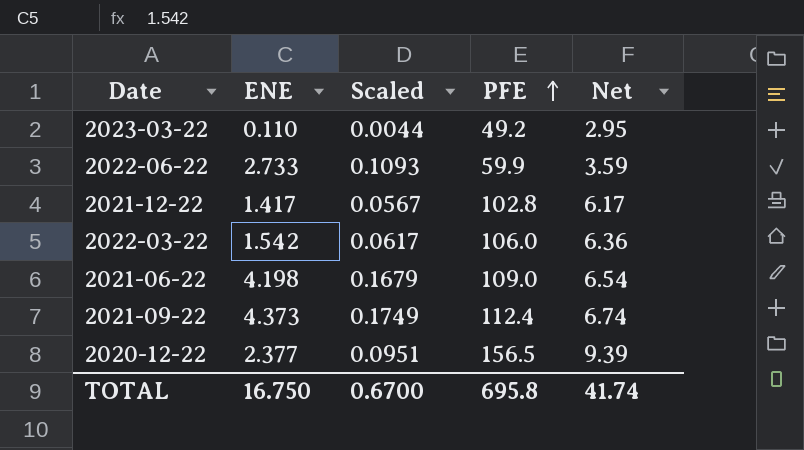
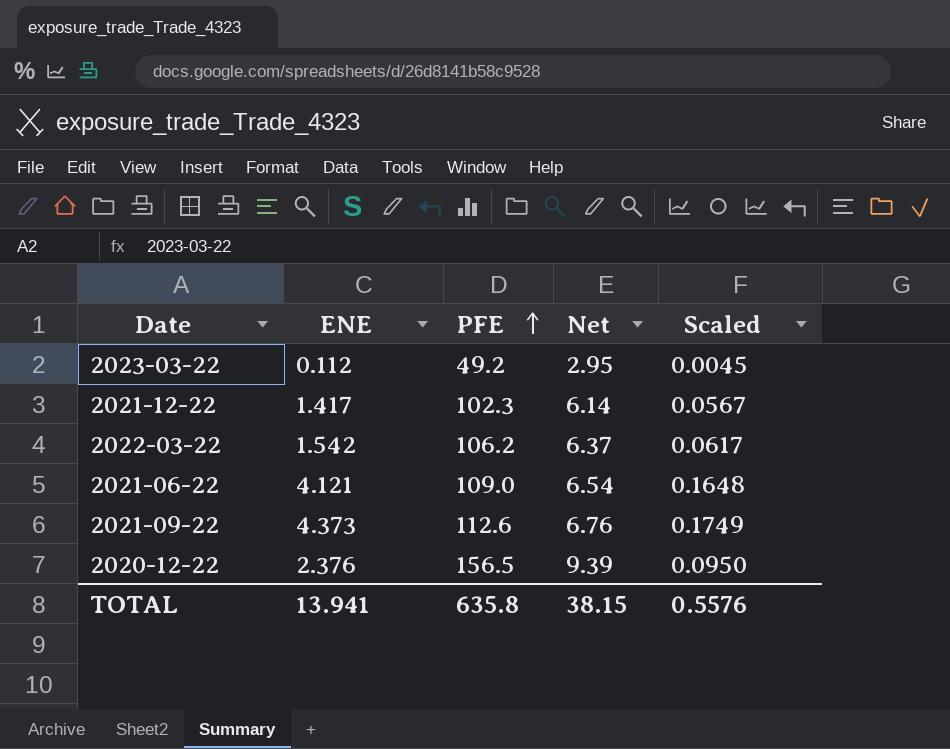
column Scaled | position: 3 -> 5
row 2022-06-22: 2.733 | 0.1093 | 59.9 | 3.59 -> none
2023-03-22 | ENE: 0.110 -> 0.112
2023-03-22 | Scaled: 0.0044 -> 0.0045
2021-12-22 | PFE: 102.8 -> 102.3
2021-12-22 | Net: 6.17 -> 6.14
2022-03-22 | PFE: 106.0 -> 106.2
2022-03-22 | Net: 6.36 -> 6.37
2021-06-22 | ENE: 4.198 -> 4.121
2021-06-22 | Scaled: 0.1679 -> 0.1648
2021-09-22 | PFE: 112.4 -> 112.6
2021-09-22 | Net: 6.74 -> 6.76
2020-12-22 | ENE: 2.377 -> 2.376
2020-12-22 | Scaled: 0.0951 -> 0.0950
TOTAL | ENE: 16.750 -> 13.941
TOTAL | PFE: 695.8 -> 635.8
TOTAL | Net: 41.74 -> 38.15
TOTAL | Scaled: 0.6700 -> 0.5576

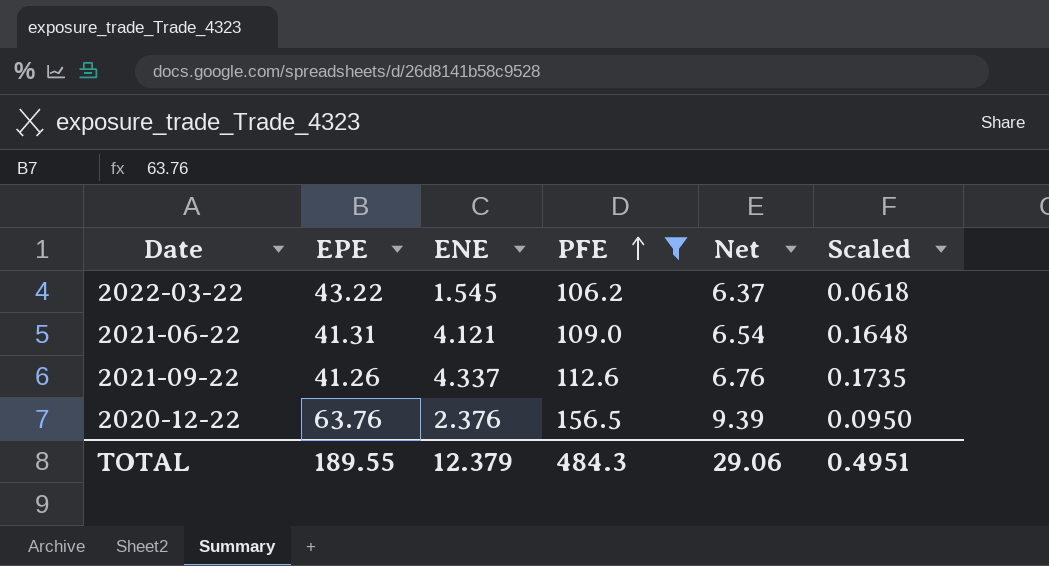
filter: none -> PFE >= 106.2
column EPE | position: none -> 2
2022-03-22 | ENE: 1.542 -> 1.545
2022-03-22 | Scaled: 0.0617 -> 0.0618
2021-09-22 | ENE: 4.373 -> 4.337
2021-09-22 | Scaled: 0.1749 -> 0.1735
TOTAL | ENE: 13.941 -> 12.379
TOTAL | PFE: 635.8 -> 484.3
TOTAL | Net: 38.15 -> 29.06
TOTAL | Scaled: 0.5576 -> 0.4951

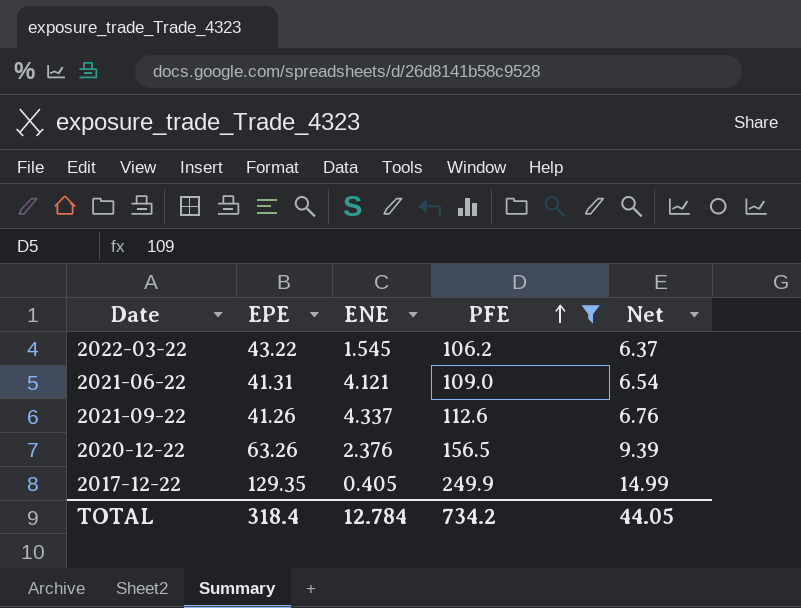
column Scaled | formula: [ENE] * 0.04 -> none
2020-12-22 | EPE: 63.76 -> 63.26
row 2017-12-22: none -> 129.35 | 0.405 | 249.9 | 14.99
TOTAL | EPE: 189.55 -> 318.4
TOTAL | ENE: 12.379 -> 12.784
TOTAL | PFE: 484.3 -> 734.2
TOTAL | Net: 29.06 -> 44.05

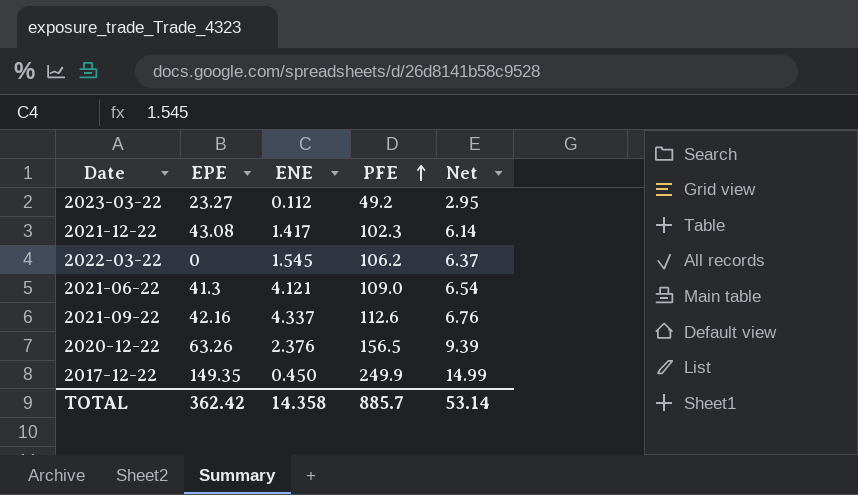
filter: PFE >= 106.2 -> none
2022-03-22 | EPE: 43.22 -> 0
2021-06-22 | EPE: 41.31 -> 41.3
2021-09-22 | EPE: 41.26 -> 42.16
2017-12-22 | EPE: 129.35 -> 149.35
2017-12-22 | ENE: 0.405 -> 0.450
TOTAL | EPE: 318.4 -> 362.42
TOTAL | ENE: 12.784 -> 14.358
TOTAL | PFE: 734.2 -> 885.7
TOTAL | Net: 44.05 -> 53.14

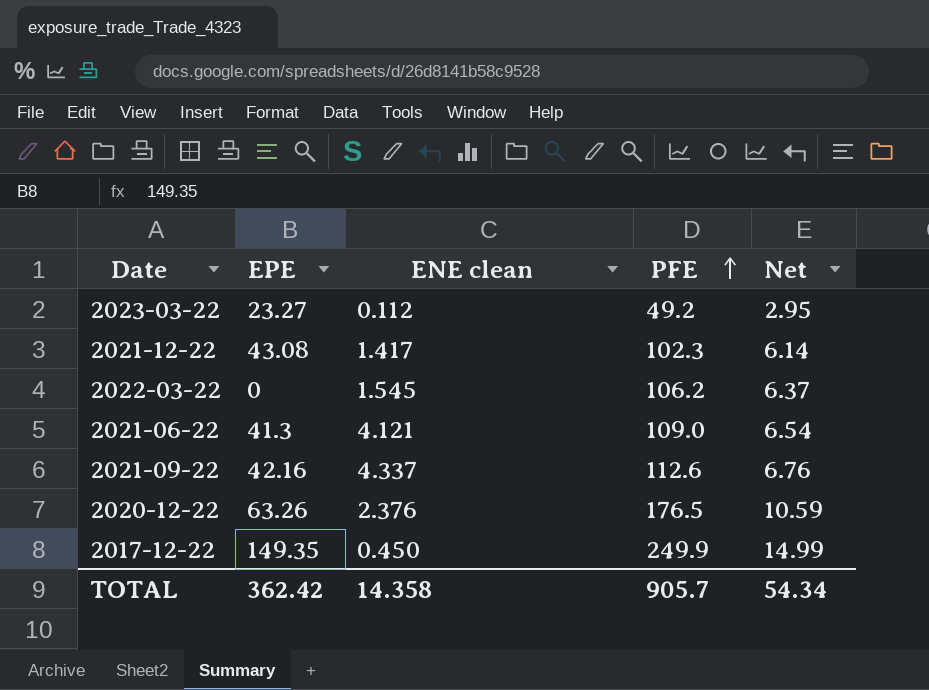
column name: ENE -> ENE clean
2020-12-22 | PFE: 156.5 -> 176.5
2020-12-22 | Net: 9.39 -> 10.59
TOTAL | PFE: 885.7 -> 905.7
TOTAL | Net: 53.14 -> 54.34

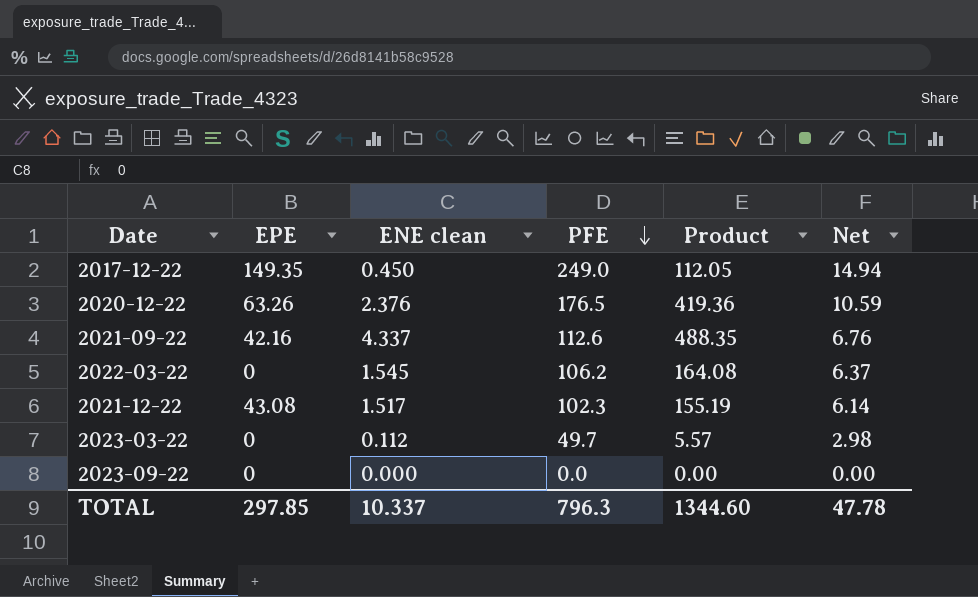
row order: PFE ascending -> PFE descending
column Product | formula: none -> [ENE clean] * [PFE]
row 2021-06-22: 41.3 | 4.121 | 109.0 | 6.54 -> none
2017-12-22 | PFE: 249.9 -> 249.0
2017-12-22 | Net: 14.99 -> 14.94
2021-12-22 | ENE clean: 1.417 -> 1.517
2023-03-22 | EPE: 23.27 -> 0
2023-03-22 | PFE: 49.2 -> 49.7
2023-03-22 | Net: 2.95 -> 2.98
row 2023-09-22: none -> 0 | 0.000 | 0.0 | 0.00 | 0.00
TOTAL | EPE: 362.42 -> 297.85
TOTAL | ENE clean: 14.358 -> 10.337
TOTAL | PFE: 905.7 -> 796.3
TOTAL | Net: 54.34 -> 47.78

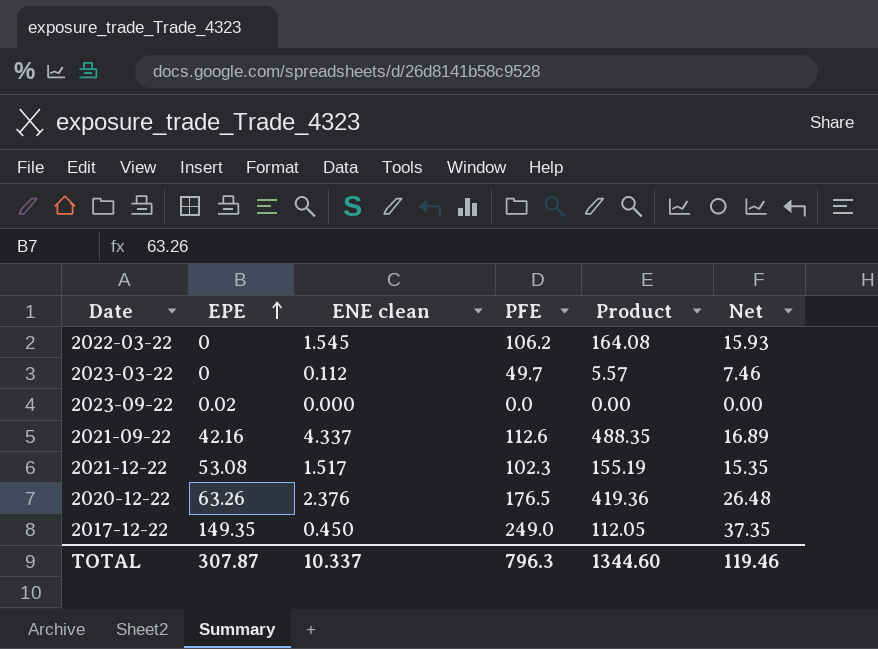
row order: PFE descending -> EPE ascending
column Net | formula: [PFE] * 0.06 -> [PFE] * 0.15
2023-09-22 | EPE: 0 -> 0.02
2021-12-22 | EPE: 43.08 -> 53.08
TOTAL | EPE: 297.85 -> 307.87
TOTAL | Net: 47.78 -> 119.46

